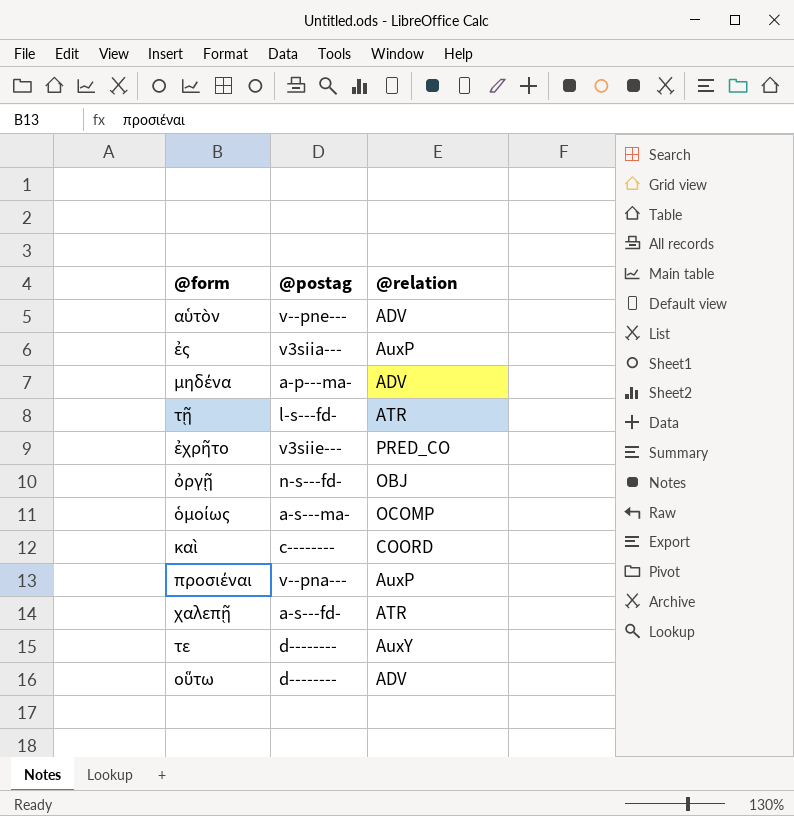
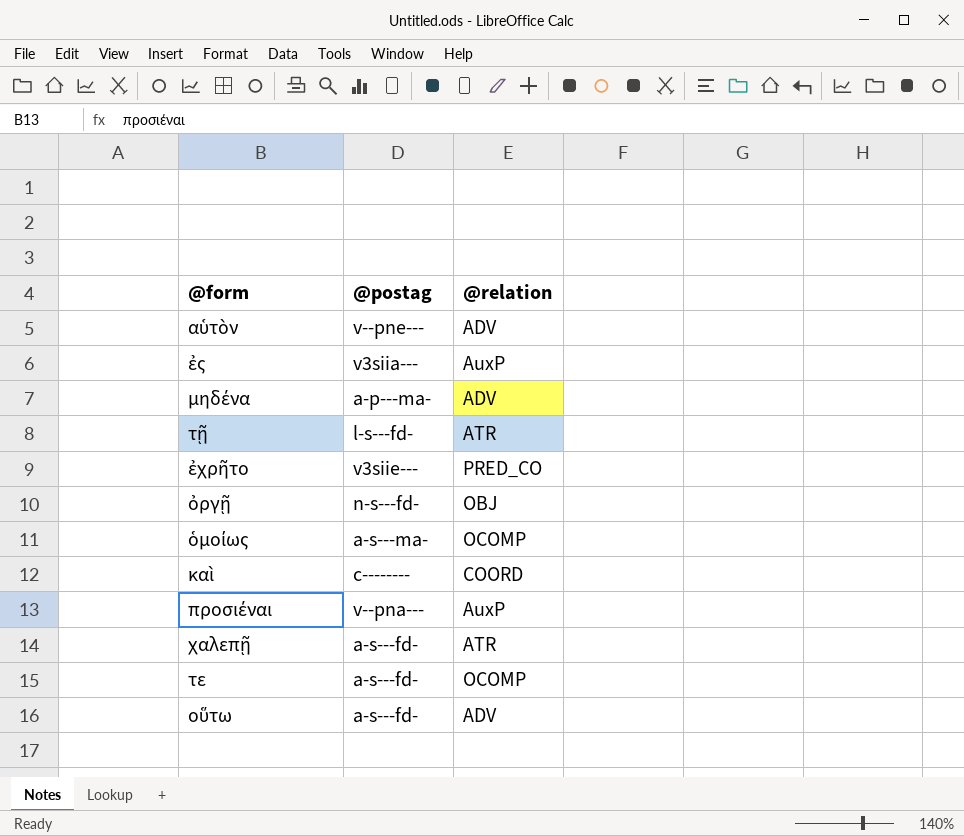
τε | @postag: d-------- -> a-s---fd-
τε | @relation: AuxY -> OCOMP
οὕτω | @postag: d-------- -> a-s---fd-

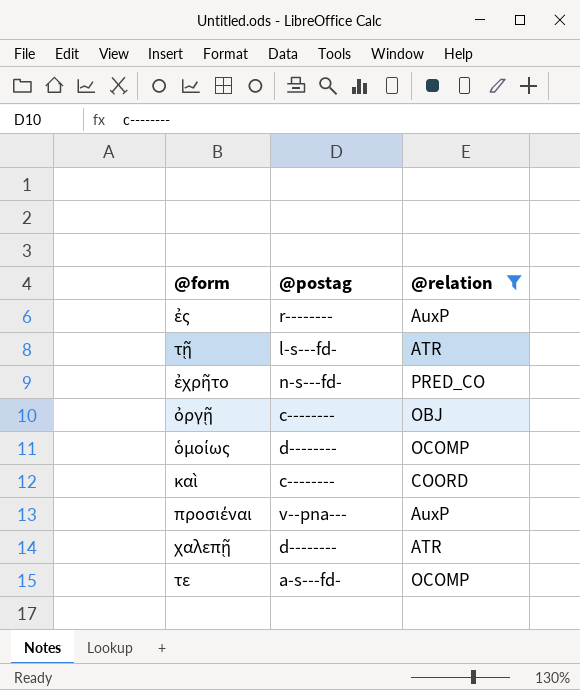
filter: none -> @relation != ADV
ἐς | @postag: v3siia--- -> r--------
ἐχρῆτο | @postag: v3siie--- -> n-s---fd-
ὀργῇ | @postag: n-s---fd- -> c--------
ὁμοίως | @postag: a-s---ma- -> d--------
χαλεπῇ | @postag: a-s---fd- -> d--------

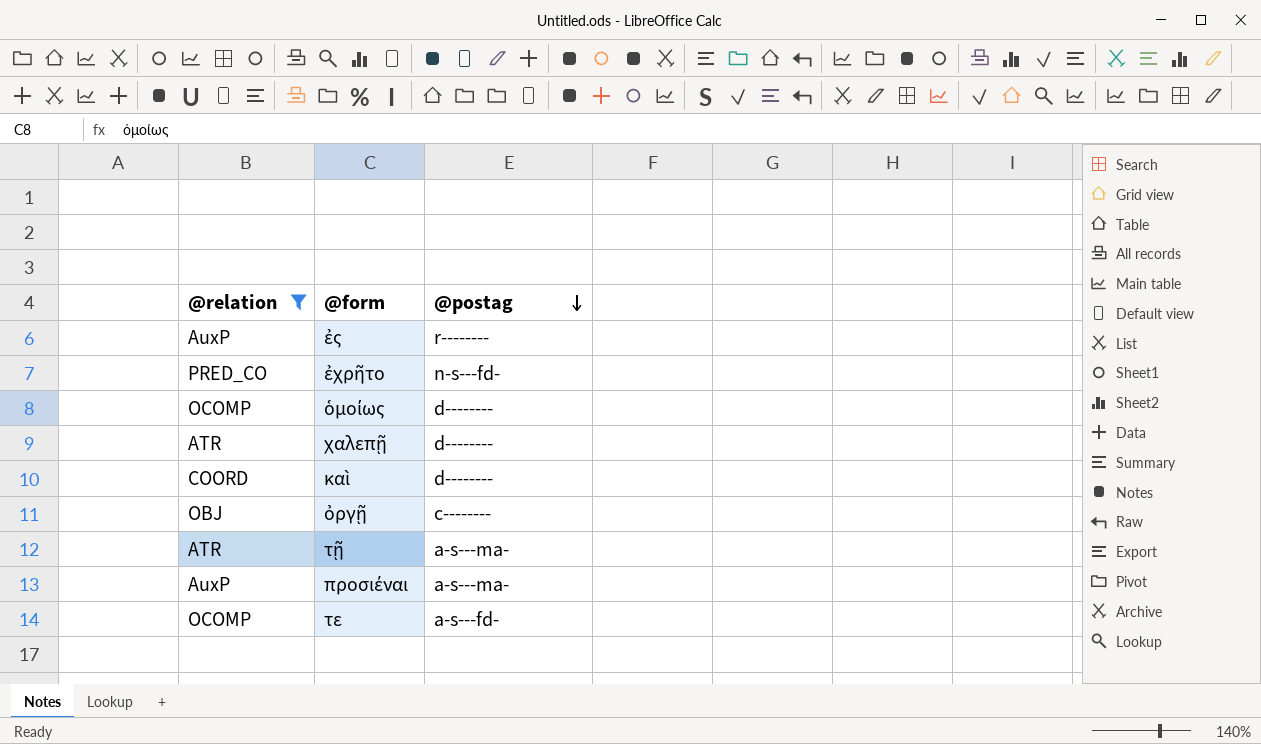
row order: none -> @postag descending
column @relation | position: 3 -> 1
καὶ | @postag: c-------- -> d--------
τῇ | @postag: l-s---fd- -> a-s---ma-
προσιέναι | @postag: v--pna--- -> a-s---ma-

